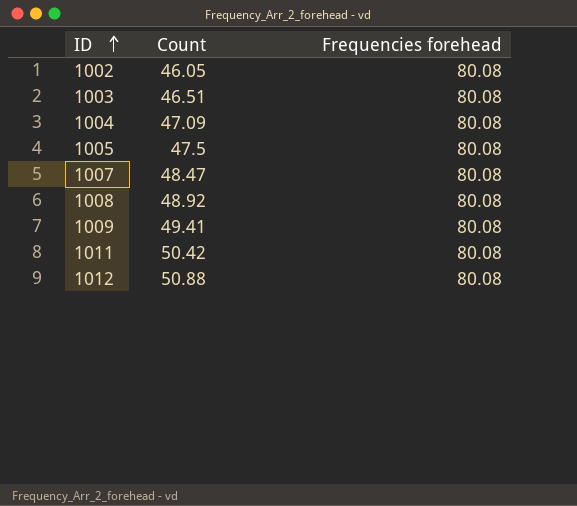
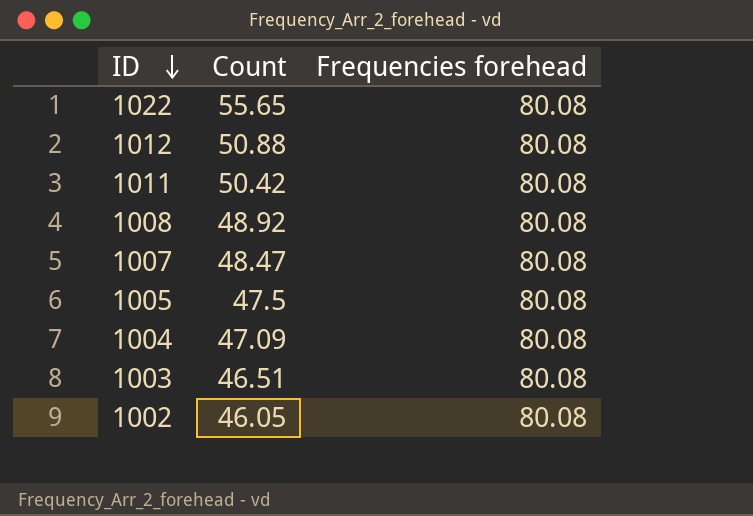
row order: ID ascending -> ID descending
row 1009: 49.41 | 80.08 -> none
row 1022: none -> 55.65 | 80.08

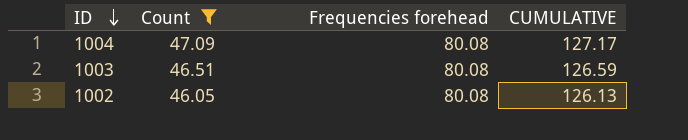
filter: none -> Count <= 47.09
column CUMULATIVE | formula: none -> [Count] + [Frequencies forehead]

